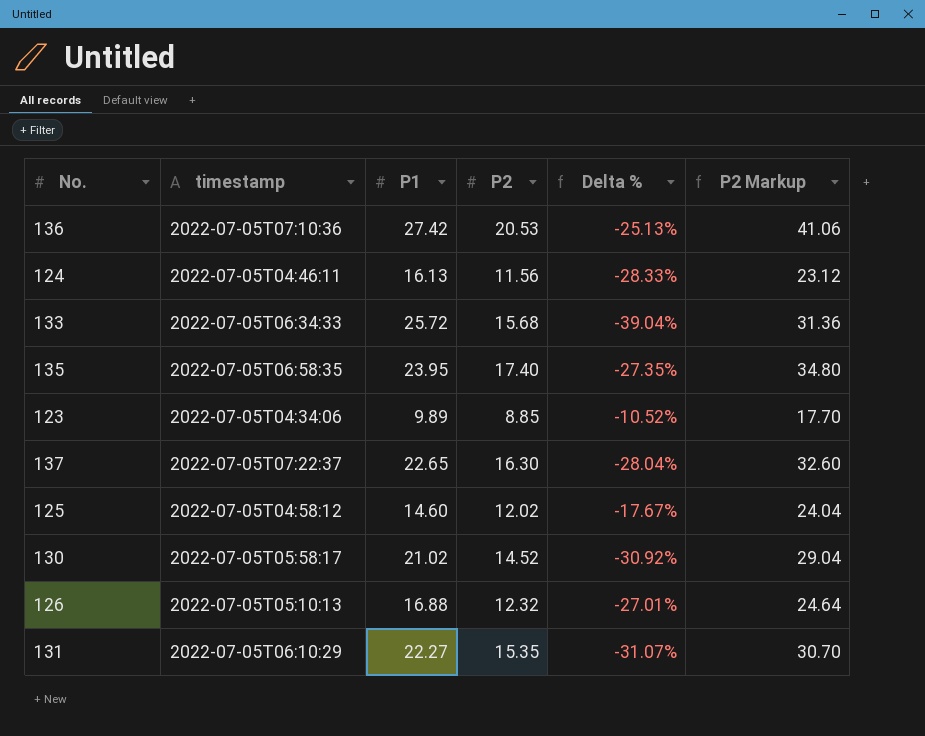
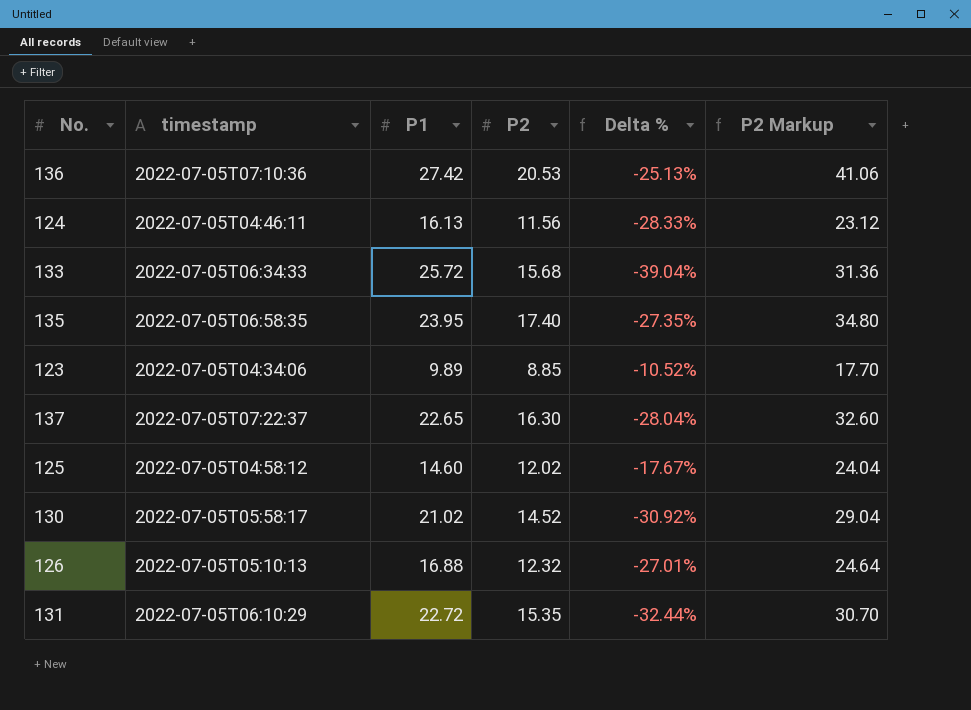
131 | P1: 22.27 -> 22.72
131 | Delta %: -31.07% -> -32.44%

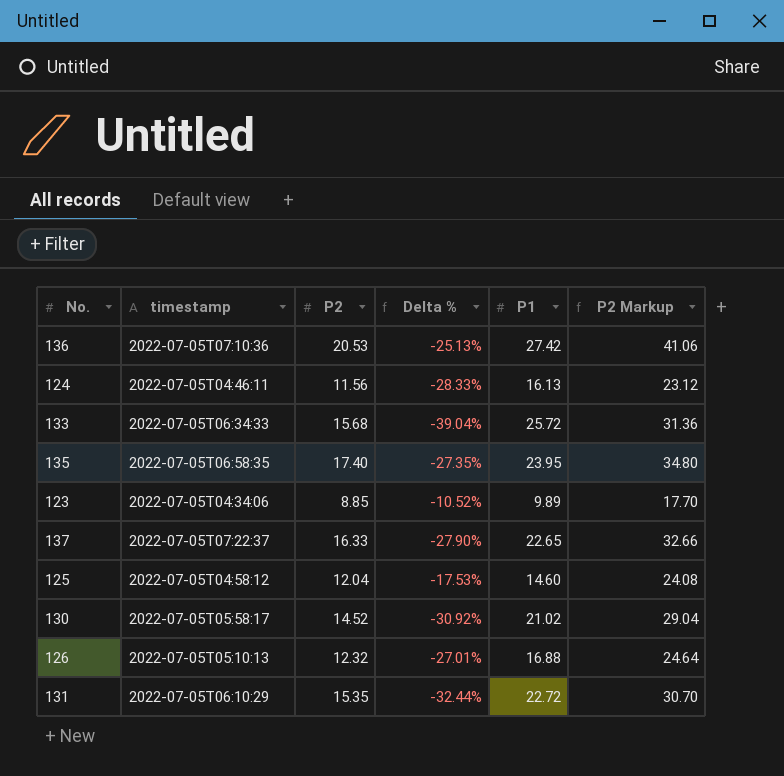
column P1 | position: 3 -> 5
137 | P2: 16.30 -> 16.33
137 | Delta %: -28.04% -> -27.90%
137 | P2 Markup: 32.60 -> 32.66
125 | P2: 12.02 -> 12.04
125 | Delta %: -17.67% -> -17.53%
125 | P2 Markup: 24.04 -> 24.08

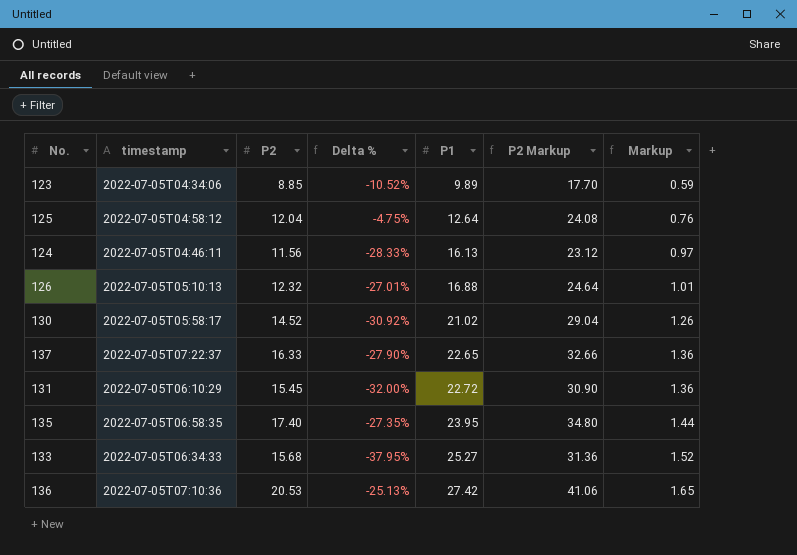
row order: none -> P1 ascending
column Markup | formula: none -> [P1] * 0.06
125 | Delta %: -17.53% -> -4.75%
125 | P1: 14.60 -> 12.64
131 | P2: 15.35 -> 15.45
131 | Delta %: -32.44% -> -32.00%
131 | P2 Markup: 30.70 -> 30.90
133 | Delta %: -39.04% -> -37.95%
133 | P1: 25.72 -> 25.27

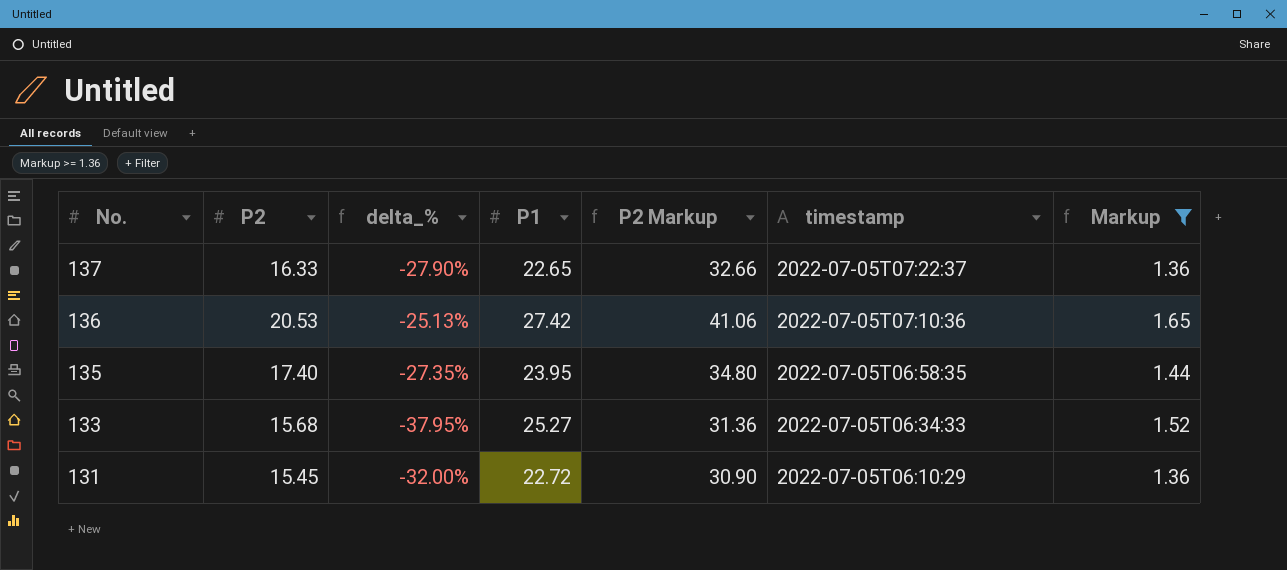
filter: none -> Markup >= 1.36
row order: P1 ascending -> No. descending
column name: Delta % -> delta_%
column timestamp | position: 2 -> 6

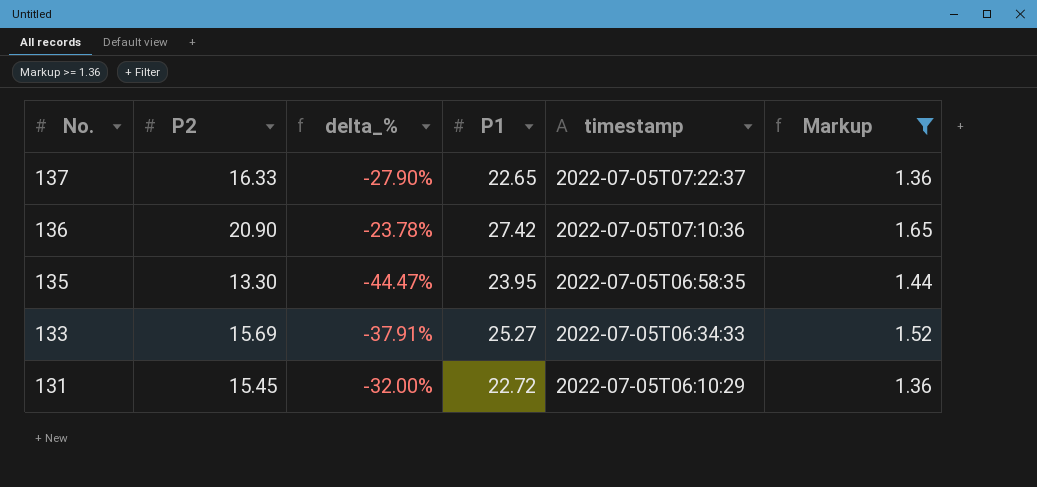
column P2 Markup | formula: [P2] * 2 -> none
136 | P2: 20.53 -> 20.90
136 | delta_%: -25.13% -> -23.78%
135 | P2: 17.40 -> 13.30
135 | delta_%: -27.35% -> -44.47%
133 | P2: 15.68 -> 15.69
133 | delta_%: -37.95% -> -37.91%

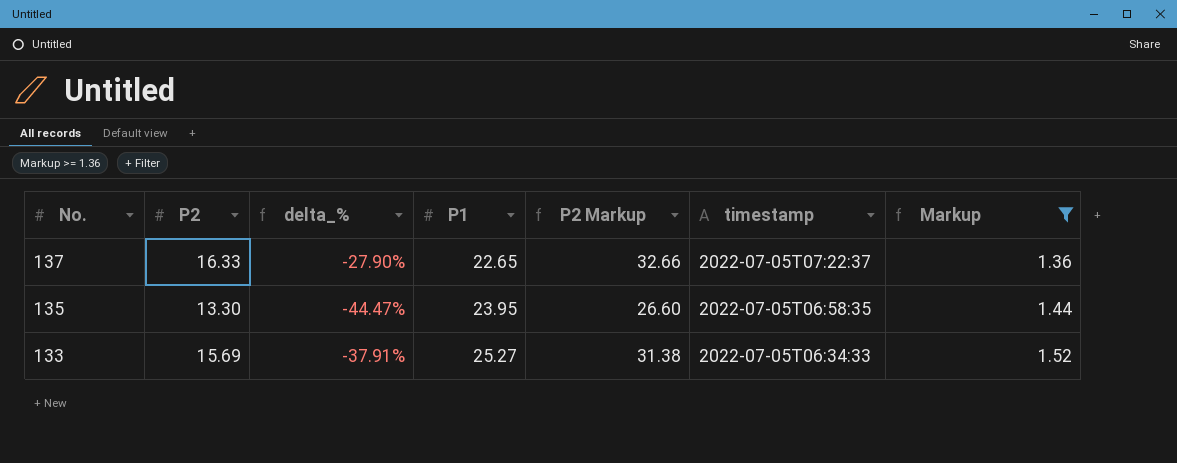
column P2 Markup | formula: none -> [P2] * 2
row 136: 20.90 | -23.78% | 27.42 | 2022-07-05T07:10:36 | 1.65 -> none
row 131: 15.45 | -32.00% | 22.72 | 2022-07-05T06:10:29 | 1.36 -> none

